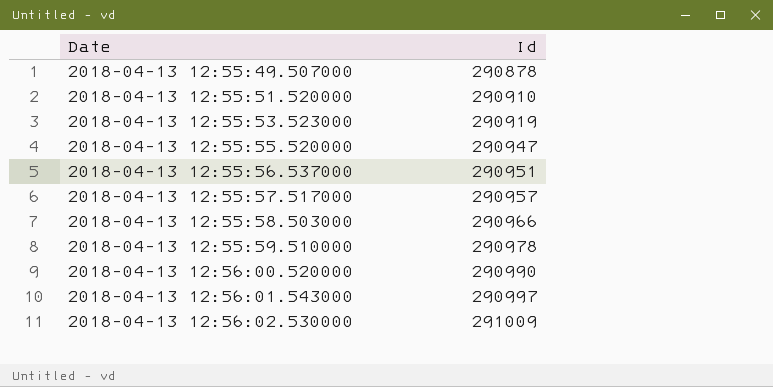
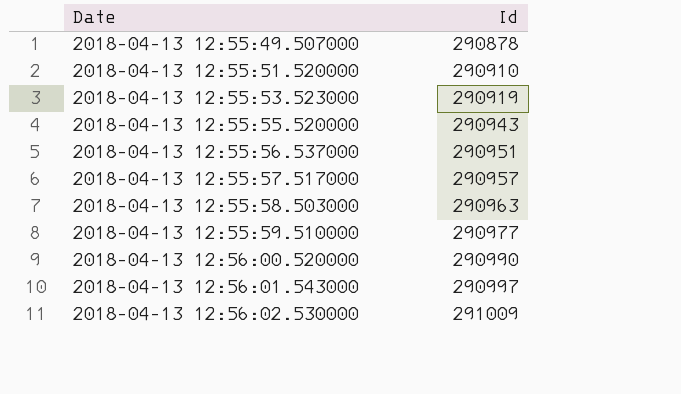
2018-04-13 12:55:55.520000 | Id: 290947 -> 290943
2018-04-13 12:55:58.503000 | Id: 290966 -> 290963
2018-04-13 12:55:59.510000 | Id: 290978 -> 290977

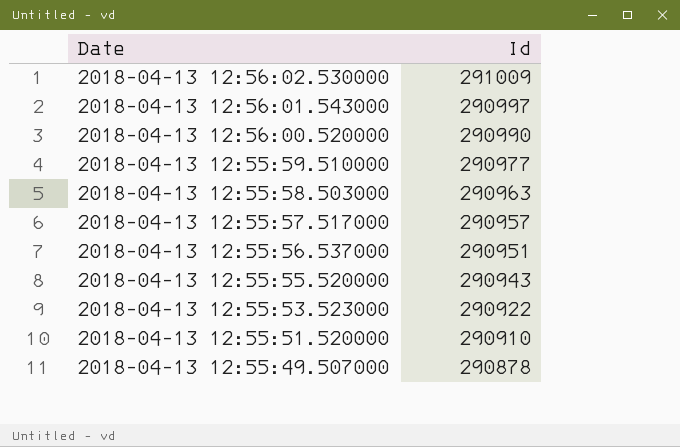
row order: Date ascending -> Date descending
2018-04-13 12:55:53.523000 | Id: 290919 -> 290922

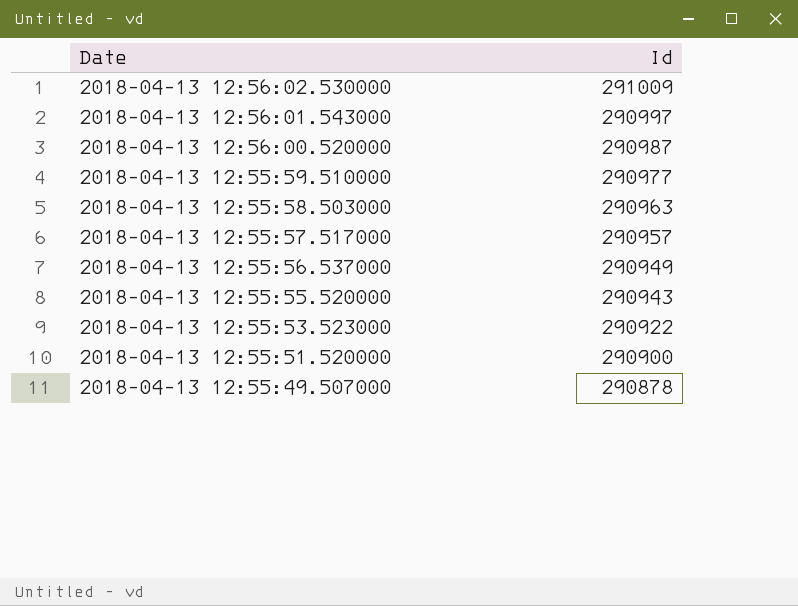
2018-04-13 12:56:00.520000 | Id: 290990 -> 290987
2018-04-13 12:55:56.537000 | Id: 290951 -> 290949
2018-04-13 12:55:51.520000 | Id: 290910 -> 290900

